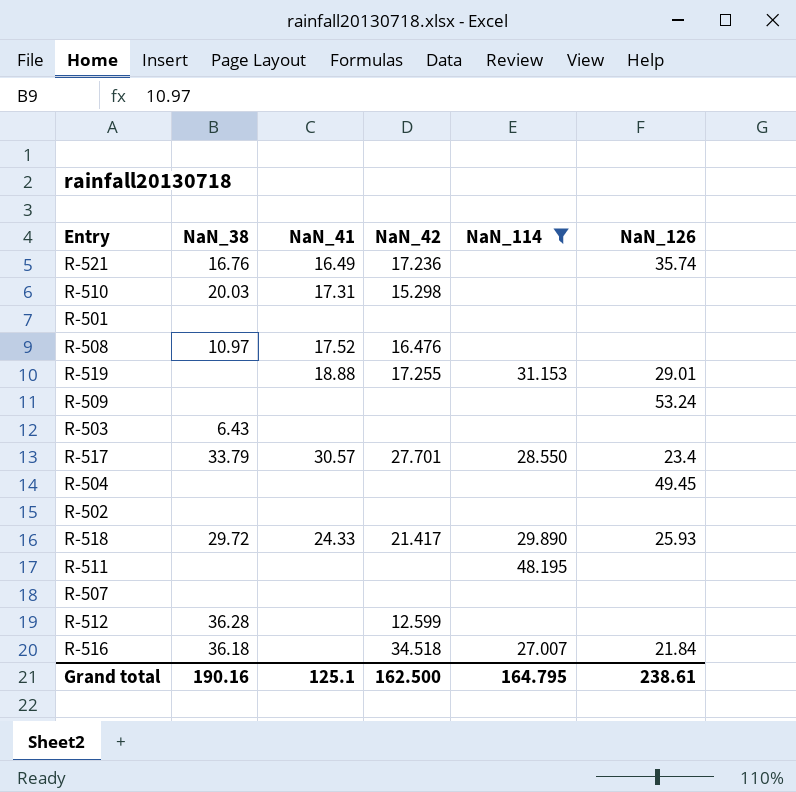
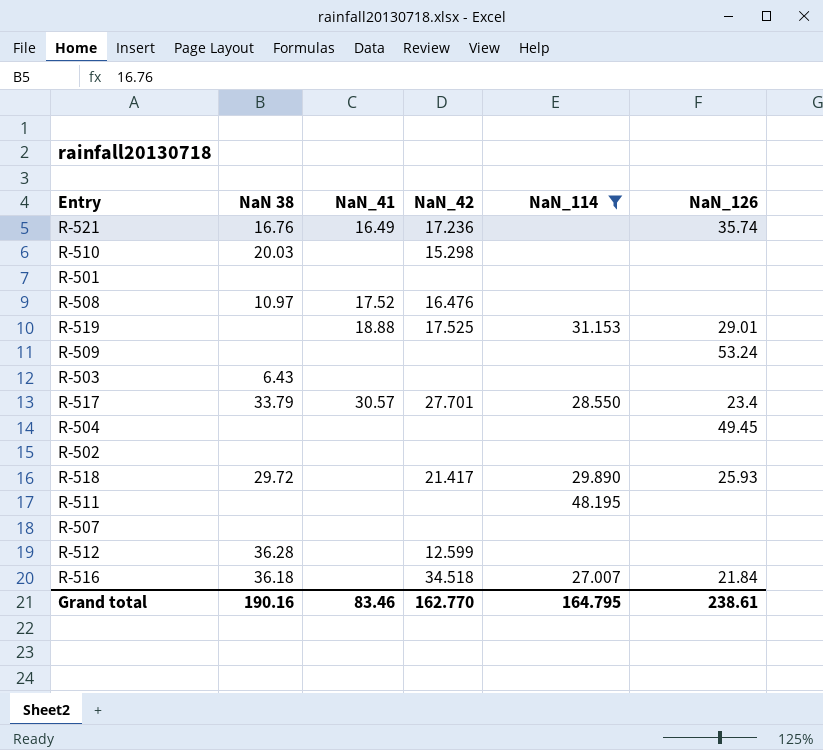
column name: NaN_38 -> NaN 38
R-510 | NaN_41: 17.31 -> none
R-519 | NaN_42: 17.255 -> 17.525
R-518 | NaN_41: 24.33 -> none
Grand total | NaN_41: 125.1 -> 83.46
Grand total | NaN_42: 162.500 -> 162.770

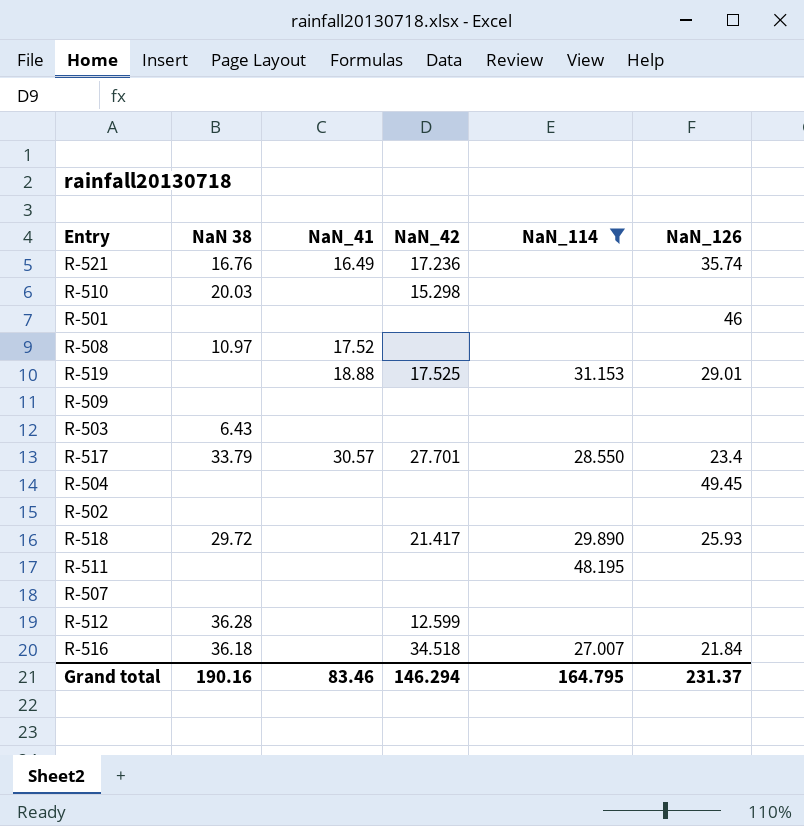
R-501 | NaN_126: none -> 46
R-508 | NaN_42: 16.476 -> none
R-509 | NaN_126: 53.24 -> none
Grand total | NaN_42: 162.770 -> 146.294
Grand total | NaN_126: 238.61 -> 231.37

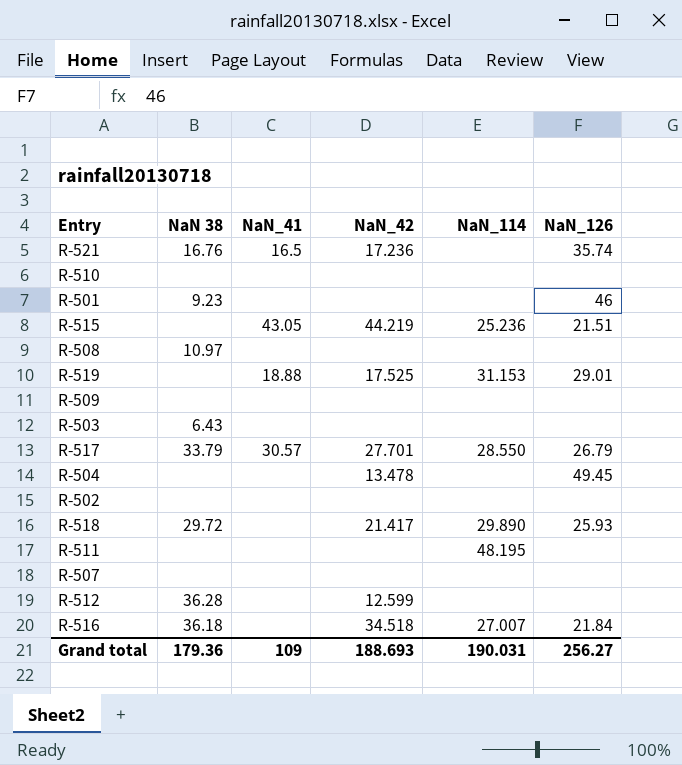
filter: NaN_114 != 25.236 -> none
R-521 | NaN_41: 16.49 -> 16.5
R-510 | NaN 38: 20.03 -> none
R-510 | NaN_42: 15.298 -> none
R-501 | NaN 38: none -> 9.23
R-508 | NaN_41: 17.52 -> none
R-517 | NaN_126: 23.4 -> 26.79
R-504 | NaN_42: none -> 13.478
Grand total | NaN 38: 190.16 -> 179.36
Grand total | NaN_41: 83.46 -> 109
Grand total | NaN_42: 146.294 -> 188.693
Grand total | NaN_114: 164.795 -> 190.031
Grand total | NaN_126: 231.37 -> 256.27

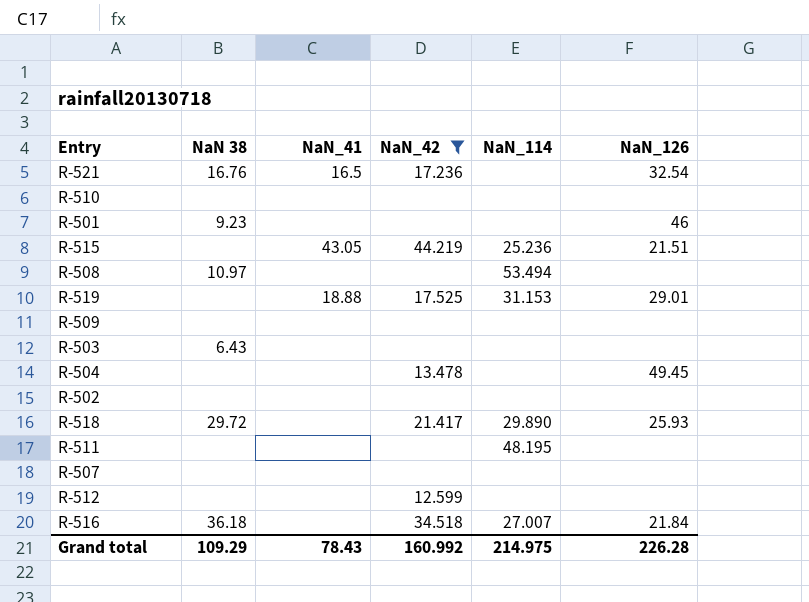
filter: none -> NaN_42 != 27.701
R-521 | NaN_126: 35.74 -> 32.54
R-508 | NaN_114: none -> 53.494
R-512 | NaN 38: 36.28 -> none
Grand total | NaN 38: 179.36 -> 109.29
Grand total | NaN_41: 109 -> 78.43
Grand total | NaN_42: 188.693 -> 160.992
Grand total | NaN_114: 190.031 -> 214.975
Grand total | NaN_126: 256.27 -> 226.28

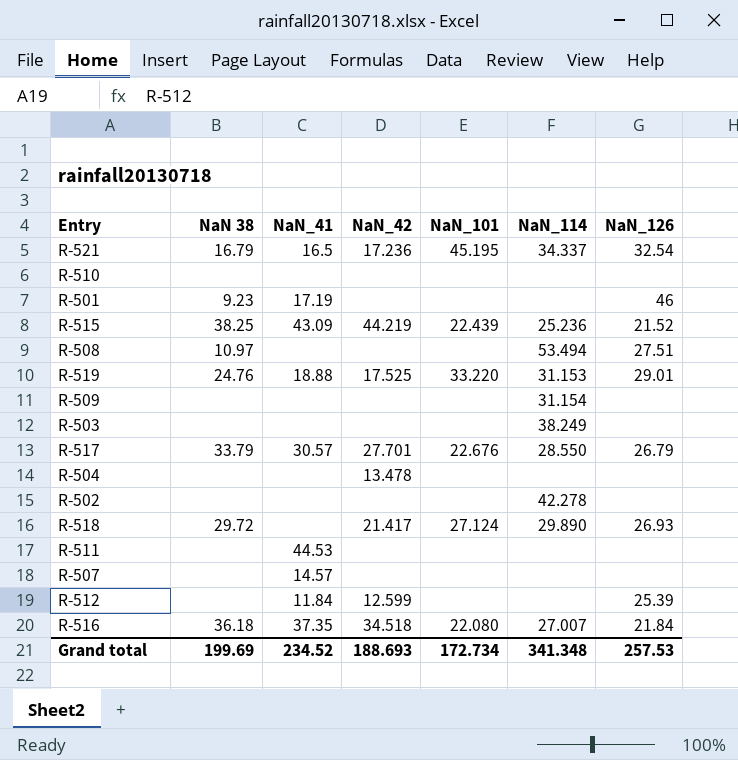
filter: NaN_42 != 27.701 -> none
column NaN_101 | position: none -> 5
R-521 | NaN 38: 16.76 -> 16.79
R-521 | NaN_114: none -> 34.337
R-501 | NaN_41: none -> 17.19
R-515 | NaN 38: none -> 38.25
R-515 | NaN_41: 43.05 -> 43.09
R-515 | NaN_126: 21.51 -> 21.52
R-508 | NaN_126: none -> 27.51
R-519 | NaN 38: none -> 24.76
R-509 | NaN_114: none -> 31.154
R-503 | NaN 38: 6.43 -> none
R-503 | NaN_114: none -> 38.249
R-504 | NaN_126: 49.45 -> none
R-502 | NaN_114: none -> 42.278
R-518 | NaN_126: 25.93 -> 26.93
R-511 | NaN_41: none -> 44.53
R-511 | NaN_114: 48.195 -> none
R-507 | NaN_41: none -> 14.57
R-512 | NaN_41: none -> 11.84
R-512 | NaN_126: none -> 25.39
R-516 | NaN_41: none -> 37.35
Grand total | NaN 38: 109.29 -> 199.69
Grand total | NaN_41: 78.43 -> 234.52
Grand total | NaN_42: 160.992 -> 188.693
Grand total | NaN_114: 214.975 -> 341.348
Grand total | NaN_126: 226.28 -> 257.53

